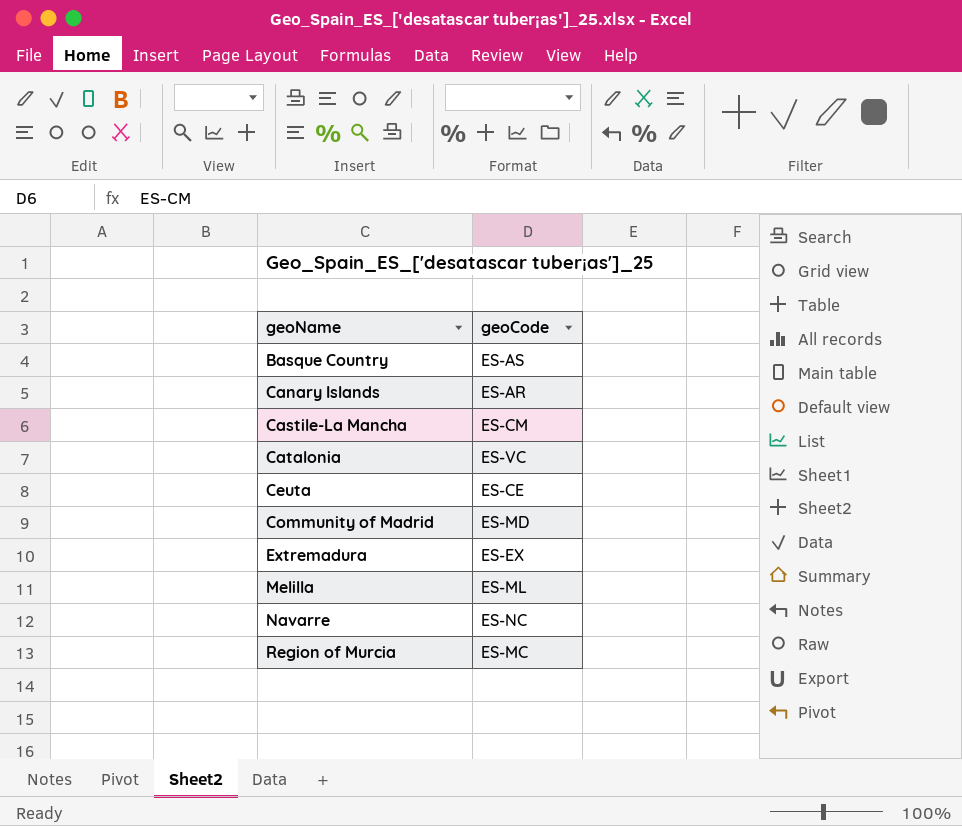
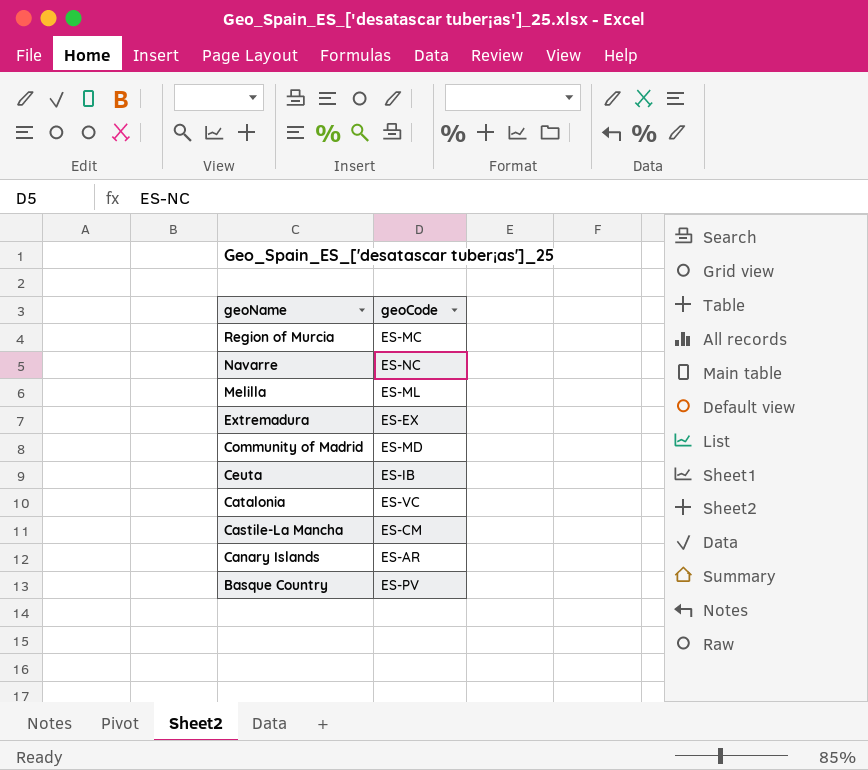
row order: geoName ascending -> geoName descending
Ceuta | geoCode: ES-CE -> ES-IB
Basque Country | geoCode: ES-AS -> ES-PV

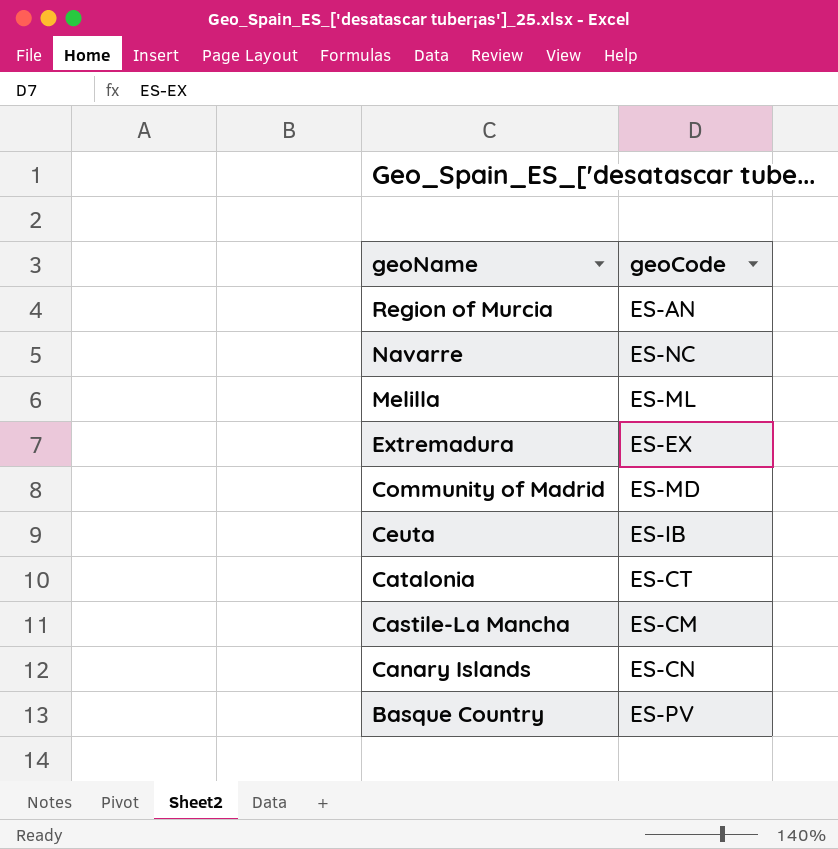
Region of Murcia | geoCode: ES-MC -> ES-AN
Catalonia | geoCode: ES-VC -> ES-CT
Canary Islands | geoCode: ES-AR -> ES-CN

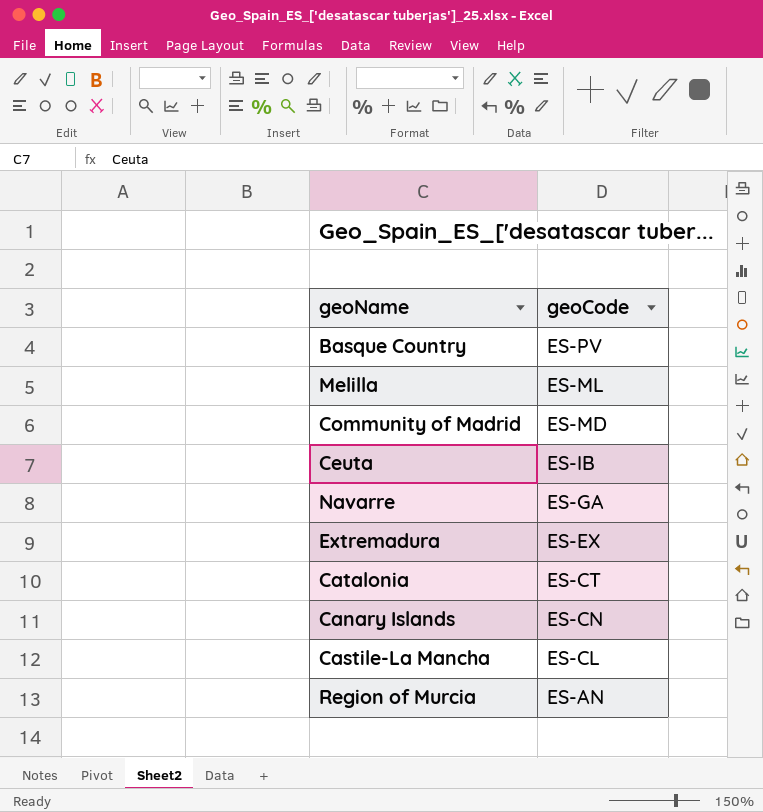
row order: geoName descending -> geoCode descending
Navarre | geoCode: ES-NC -> ES-GA
Castile-La Mancha | geoCode: ES-CM -> ES-CL

